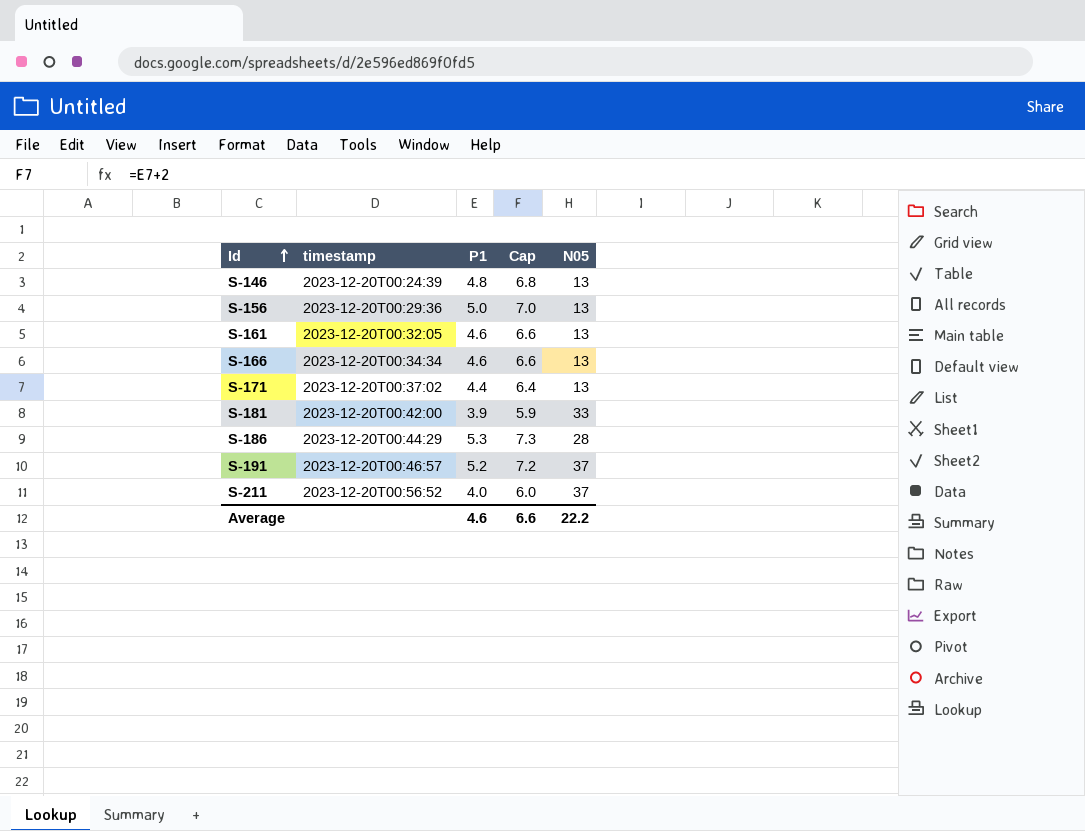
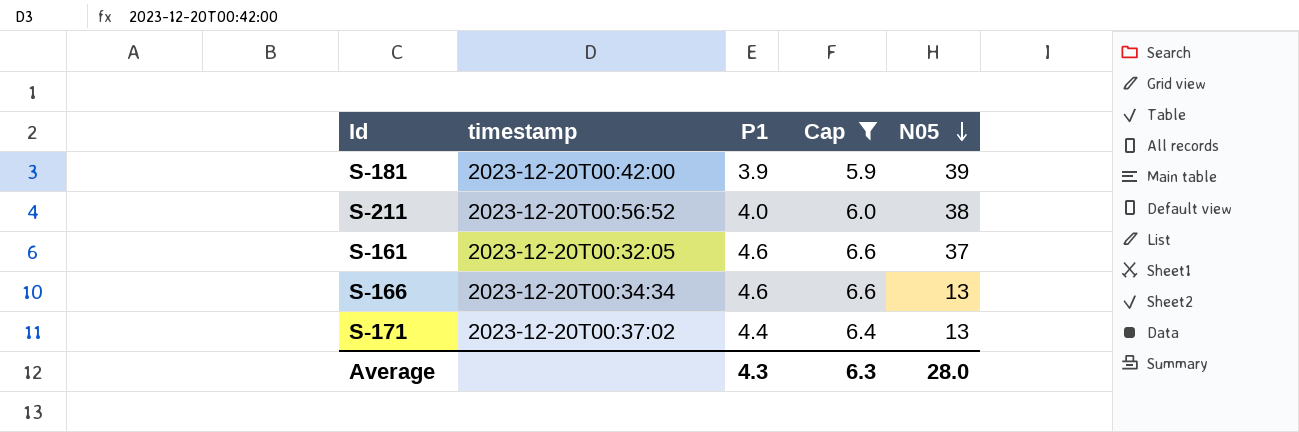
filter: none -> Cap <= 6.6
row order: Id ascending -> N05 descending
S-181 | N05: 33 -> 39
S-211 | N05: 37 -> 38
S-161 | N05: 13 -> 37
Average | P1: 4.6 -> 4.3
Average | Cap: 6.6 -> 6.3
Average | N05: 22.2 -> 28.0

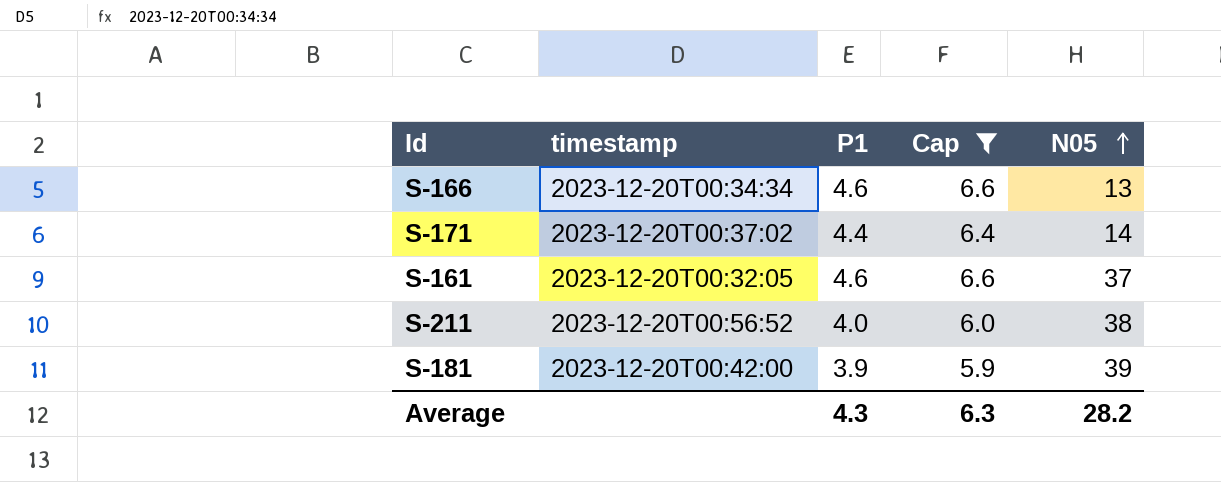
row order: N05 descending -> N05 ascending
S-171 | N05: 13 -> 14
Average | N05: 28.0 -> 28.2

